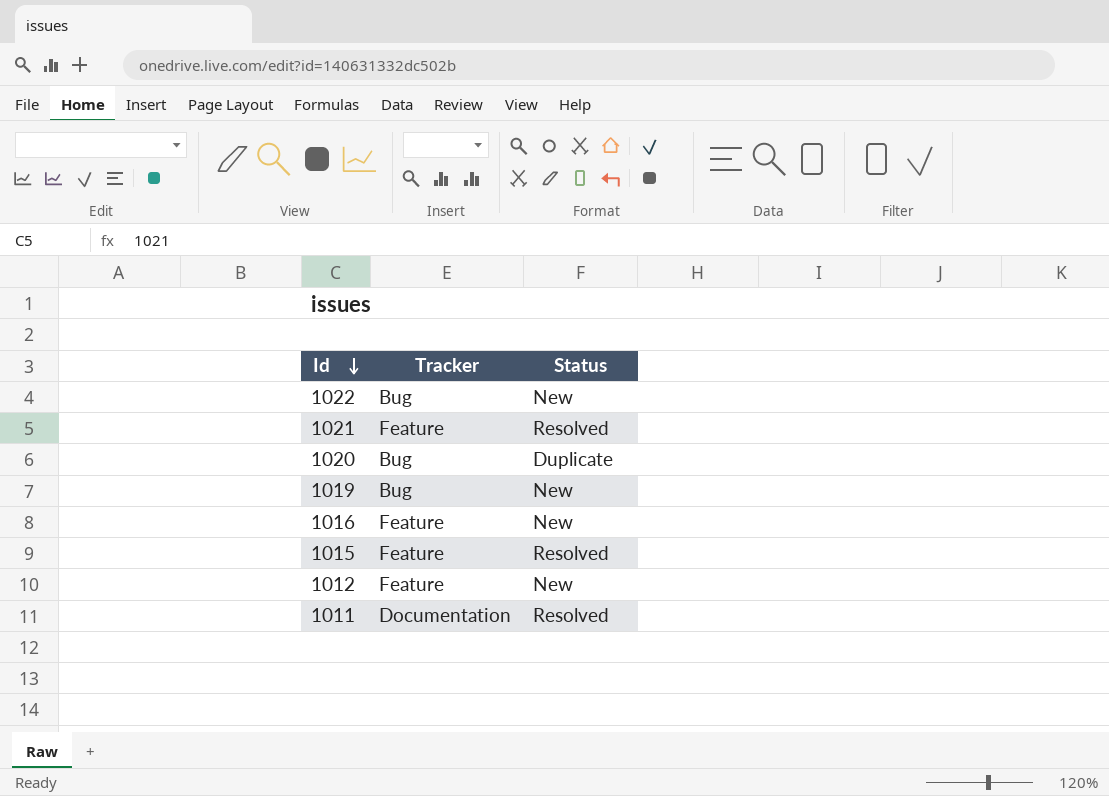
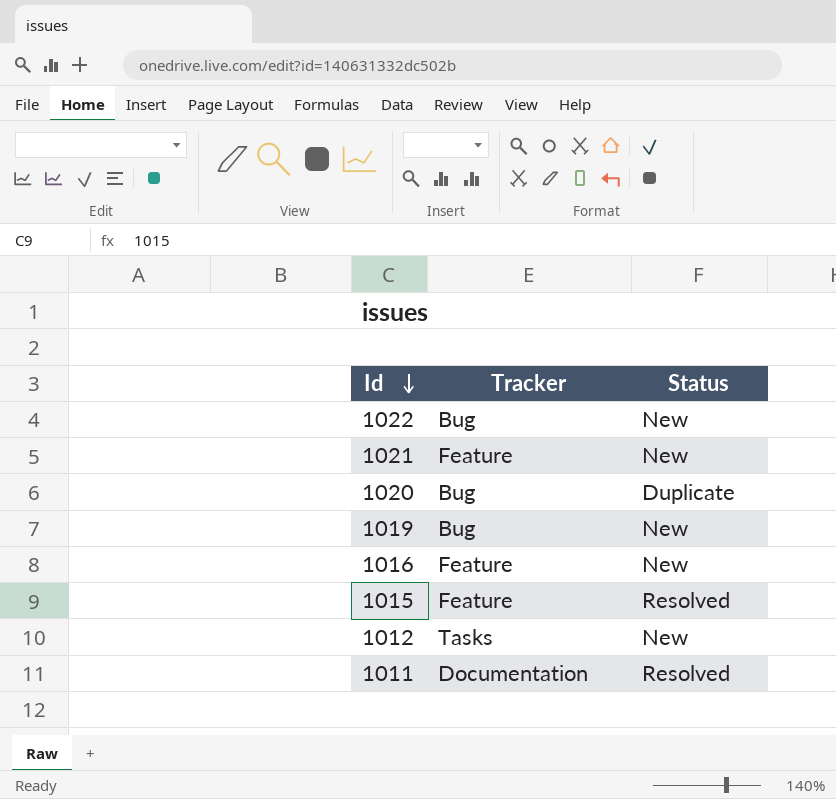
1021 | Status: Resolved -> New
1012 | Tracker: Feature -> Tasks

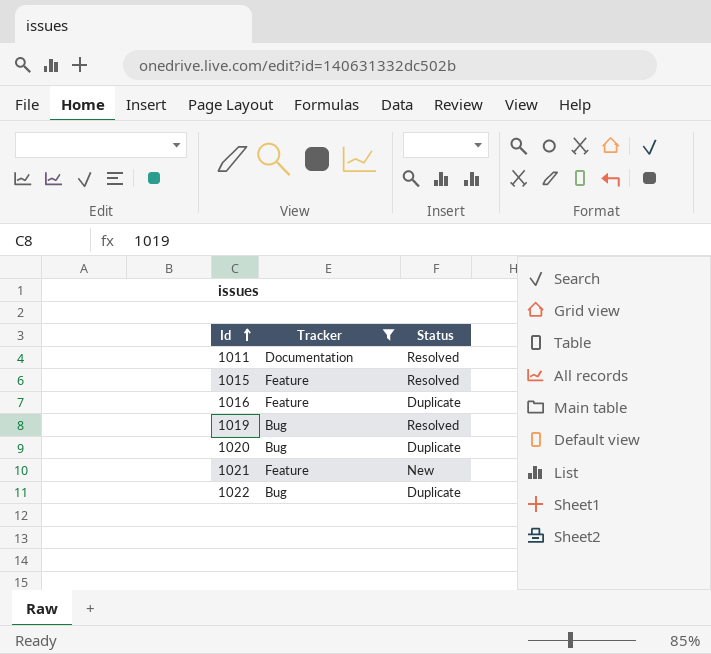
filter: none -> Tracker != Tasks
row order: Id descending -> Id ascending
1016 | Status: New -> Duplicate
1019 | Status: New -> Resolved
1022 | Status: New -> Duplicate

